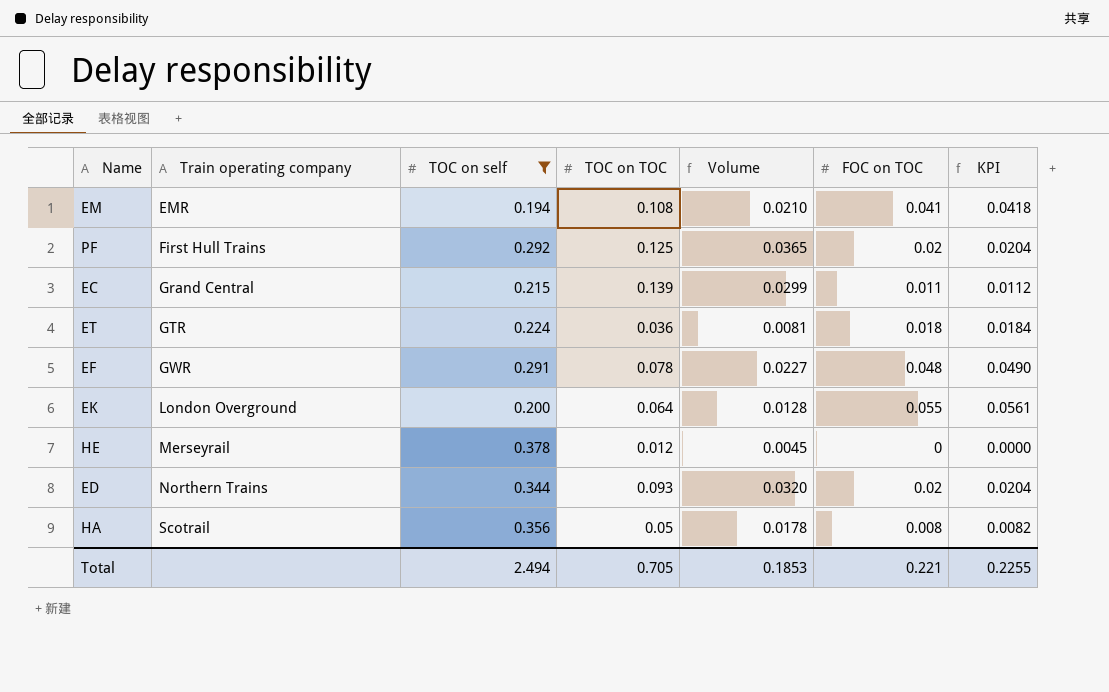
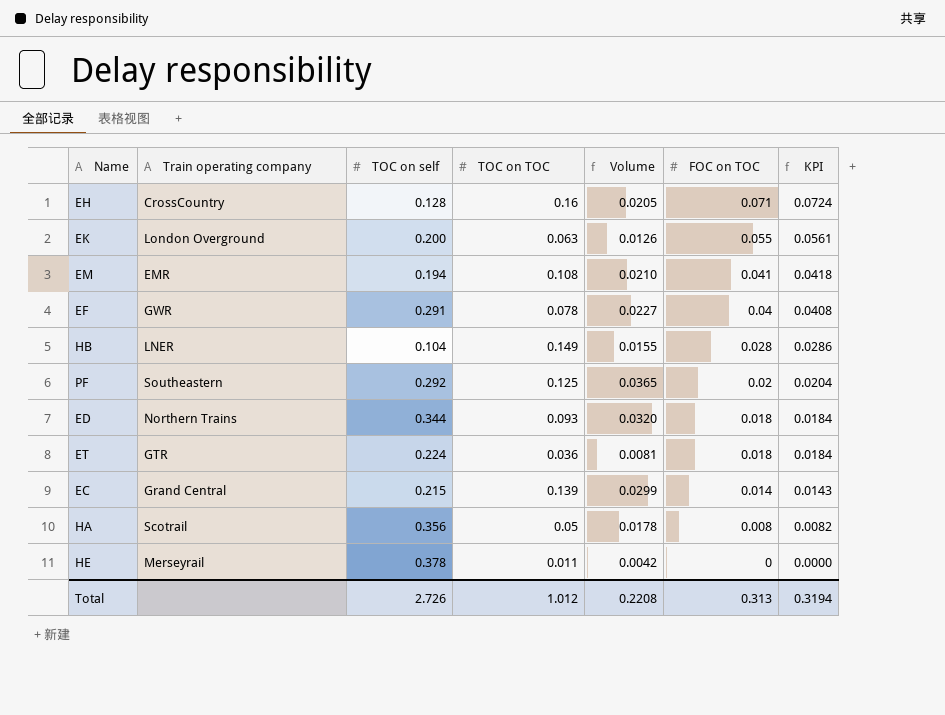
filter: TOC on self >= 0.194 -> none
row order: Train operating company ascending -> FOC on TOC descending
EK | TOC on TOC: 0.064 -> 0.063
EK | Volume: 0.0128 -> 0.0126
EF | FOC on TOC: 0.048 -> 0.04
EF | KPI: 0.0490 -> 0.0408
PF | Train operating company: First Hull Trains -> Southeastern
ED | FOC on TOC: 0.02 -> 0.018
ED | KPI: 0.0204 -> 0.0184
EC | FOC on TOC: 0.011 -> 0.014
EC | KPI: 0.0112 -> 0.0143
HE | TOC on TOC: 0.012 -> 0.011
HE | Volume: 0.0045 -> 0.0042
Total | TOC on self: 2.494 -> 2.726
Total | TOC on TOC: 0.705 -> 1.012
Total | Volume: 0.1853 -> 0.2208
Total | FOC on TOC: 0.221 -> 0.313
Total | KPI: 0.2255 -> 0.3194

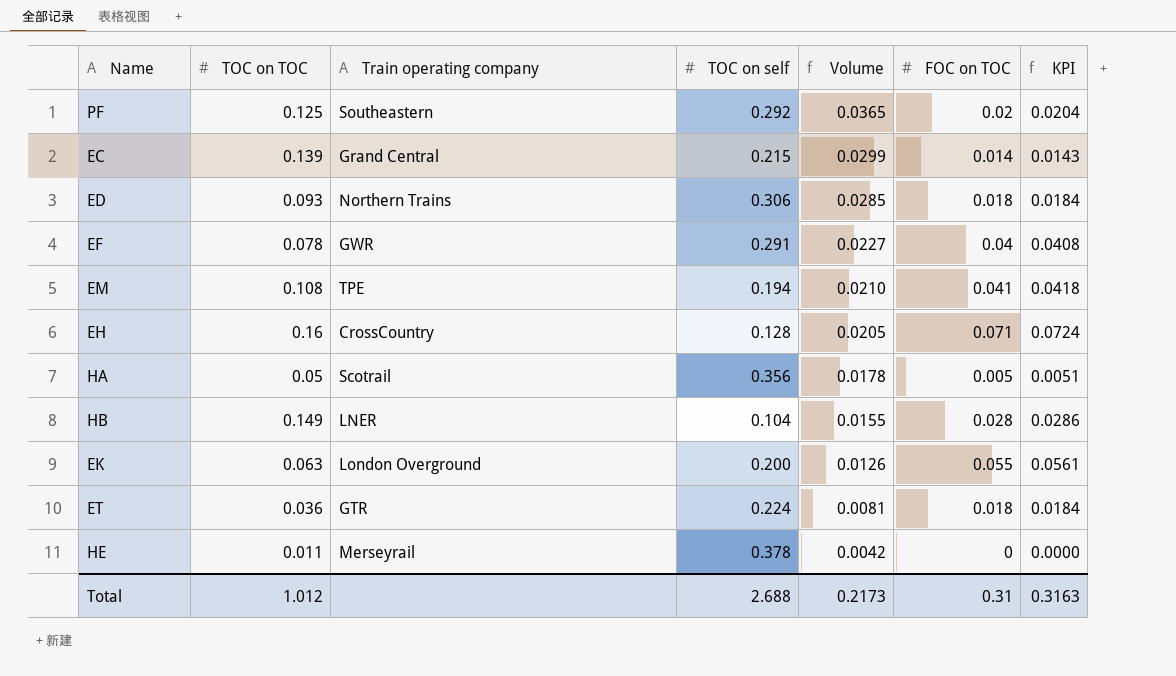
row order: FOC on TOC descending -> Volume descending
column TOC on TOC | position: 4 -> 2
ED | TOC on self: 0.344 -> 0.306
ED | Volume: 0.0320 -> 0.0285
EM | Train operating company: EMR -> TPE
HA | FOC on TOC: 0.008 -> 0.005
HA | KPI: 0.0082 -> 0.0051
Total | TOC on self: 2.726 -> 2.688
Total | Volume: 0.2208 -> 0.2173
Total | FOC on TOC: 0.313 -> 0.31
Total | KPI: 0.3194 -> 0.3163

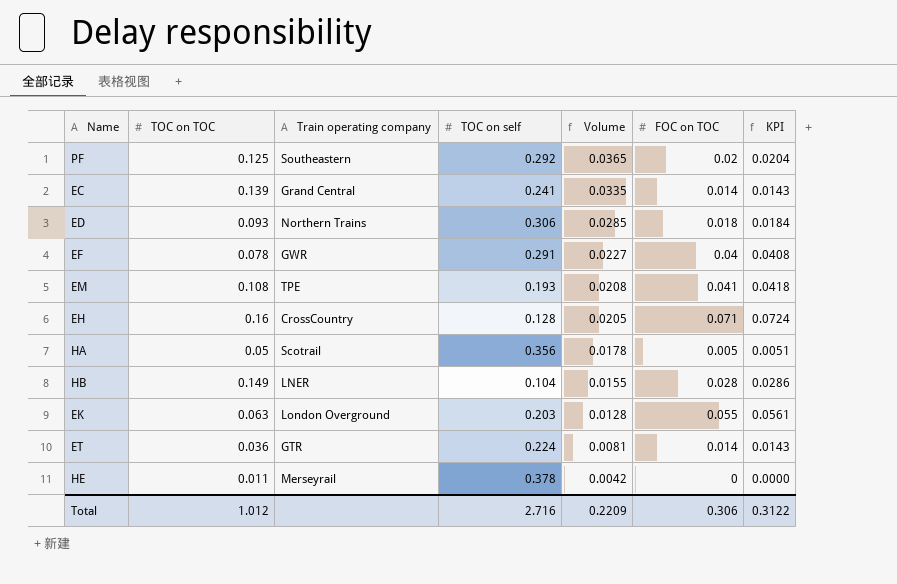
EC | TOC on self: 0.215 -> 0.241
EC | Volume: 0.0299 -> 0.0335
EM | TOC on self: 0.194 -> 0.193
EM | Volume: 0.0210 -> 0.0208
EK | TOC on self: 0.200 -> 0.203
EK | Volume: 0.0126 -> 0.0128
ET | FOC on TOC: 0.018 -> 0.014
ET | KPI: 0.0184 -> 0.0143
Total | TOC on self: 2.688 -> 2.716
Total | Volume: 0.2173 -> 0.2209
Total | FOC on TOC: 0.31 -> 0.306
Total | KPI: 0.3163 -> 0.3122

